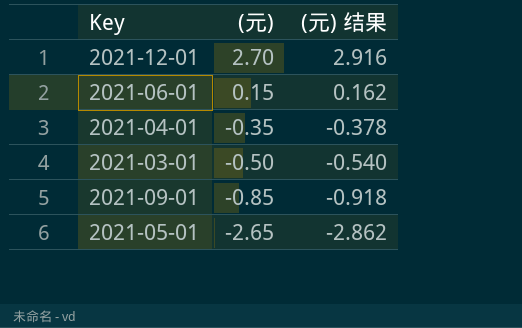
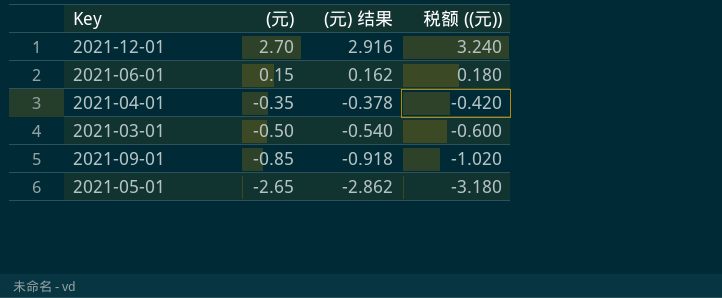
column 税额 ((元)) | formula: none -> [(元)] * 1.2

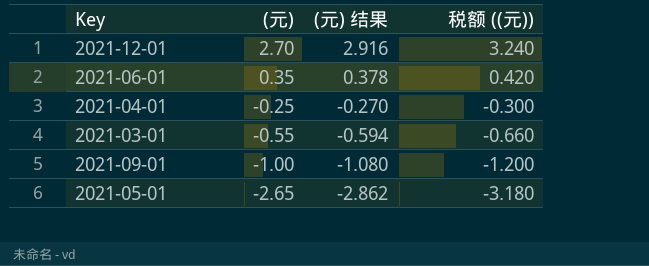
2021-06-01 | (元): 0.15 -> 0.35
2021-06-01 | (元) 结果: 0.162 -> 0.378
2021-06-01 | 税额 ((元)): 0.180 -> 0.420
2021-04-01 | (元): -0.35 -> -0.25
2021-04-01 | (元) 结果: -0.378 -> -0.270
2021-04-01 | 税额 ((元)): -0.420 -> -0.300
2021-03-01 | (元): -0.50 -> -0.55
2021-03-01 | (元) 结果: -0.540 -> -0.594
2021-03-01 | 税额 ((元)): -0.600 -> -0.660
2021-09-01 | (元): -0.85 -> -1.00
2021-09-01 | (元) 结果: -0.918 -> -1.080
2021-09-01 | 税额 ((元)): -1.020 -> -1.200

